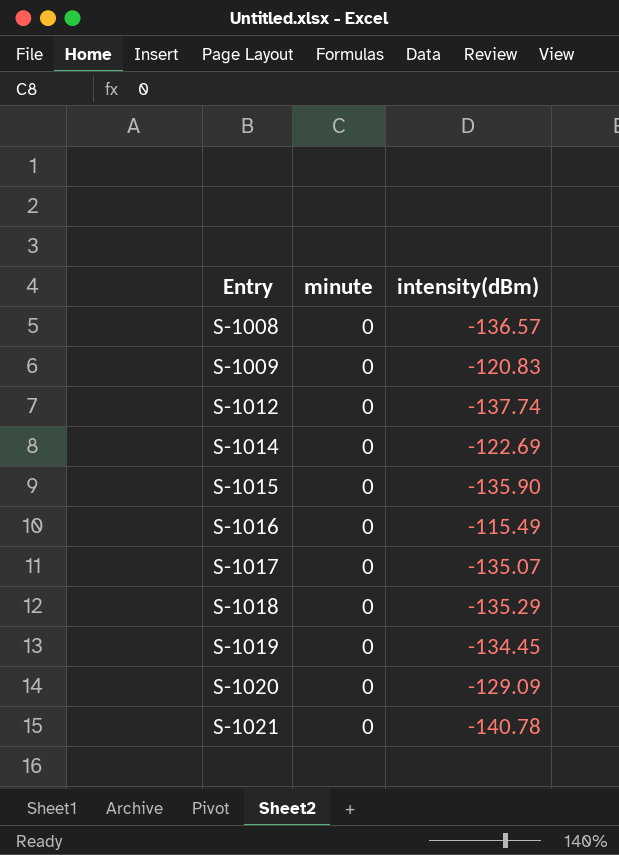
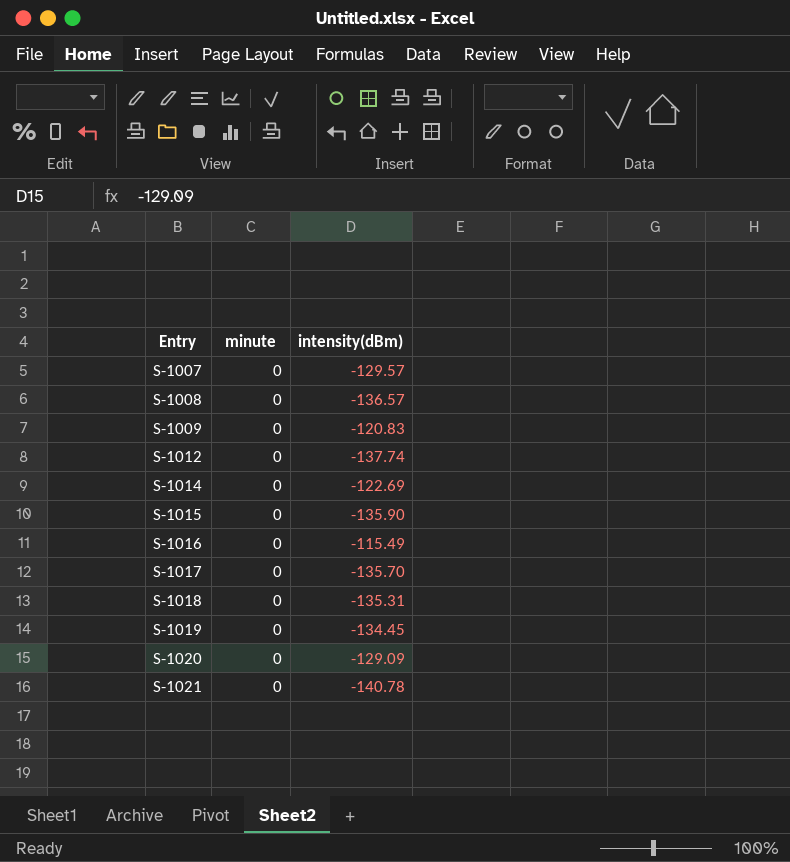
row S-1007: none -> 0 | -129.57
S-1017 | intensity(dBm): -135.07 -> -135.70
S-1018 | intensity(dBm): -135.29 -> -135.31

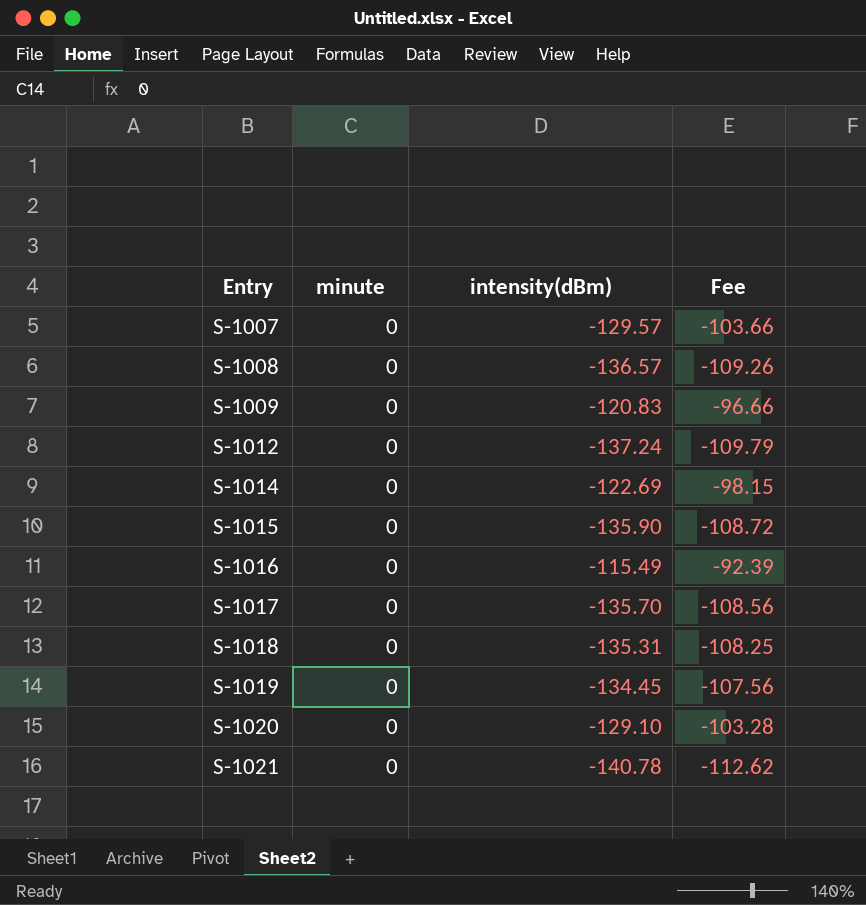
column Fee | formula: none -> [intensity(dBm)] * 0.8
S-1012 | intensity(dBm): -137.74 -> -137.24
S-1020 | intensity(dBm): -129.09 -> -129.10

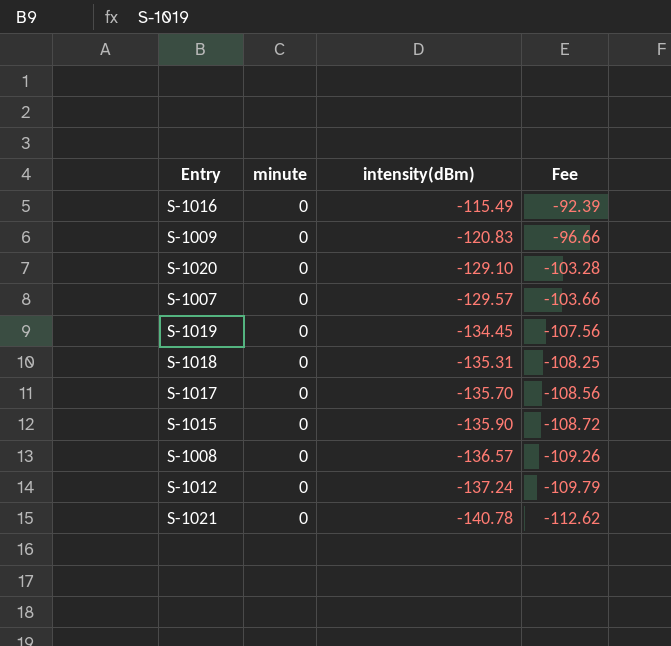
row order: Entry ascending -> intensity(dBm) descending
row S-1014: 0 | -122.69 | -98.15 -> none

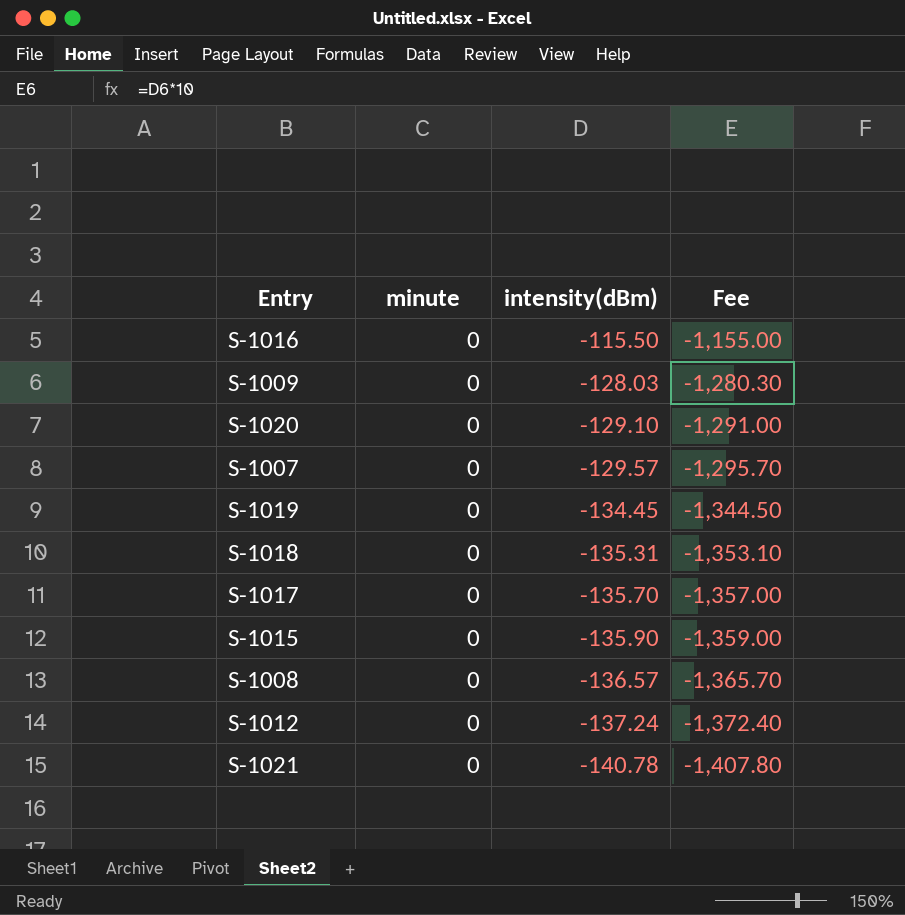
column Fee | formula: [intensity(dBm)] * 0.8 -> [intensity(dBm)] * 10
S-1016 | intensity(dBm): -115.49 -> -115.50
S-1009 | intensity(dBm): -120.83 -> -128.03

